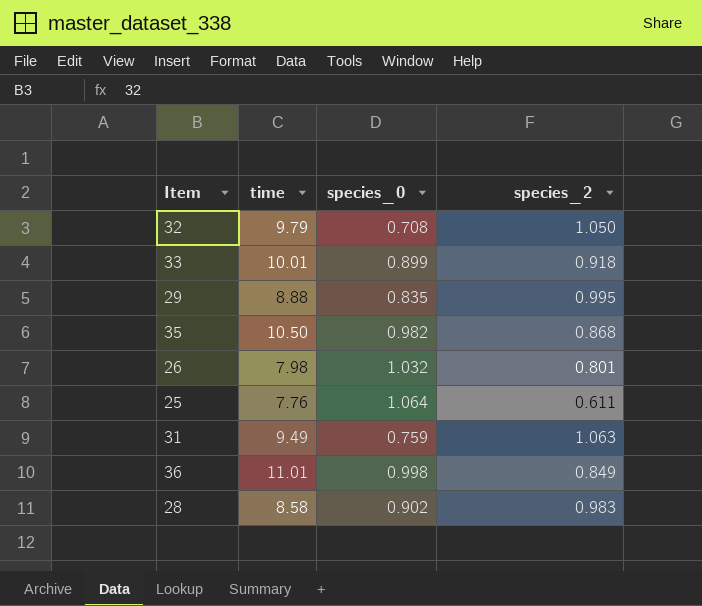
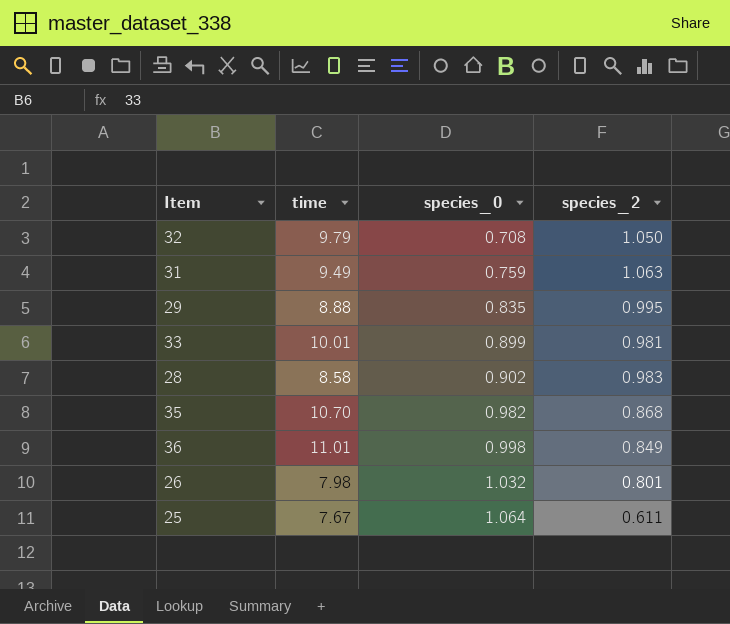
row order: none -> species_0 ascending
33 | species_2: 0.918 -> 0.981
35 | time: 10.50 -> 10.70
25 | time: 7.76 -> 7.67

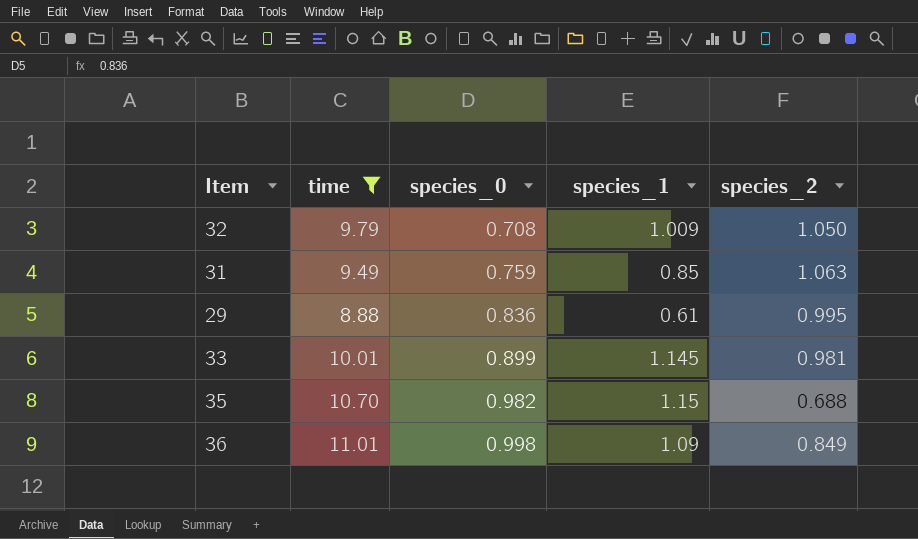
filter: none -> time >= 8.88
column species_1 | position: none -> 4
29 | species_0: 0.835 -> 0.836
35 | species_2: 0.868 -> 0.688

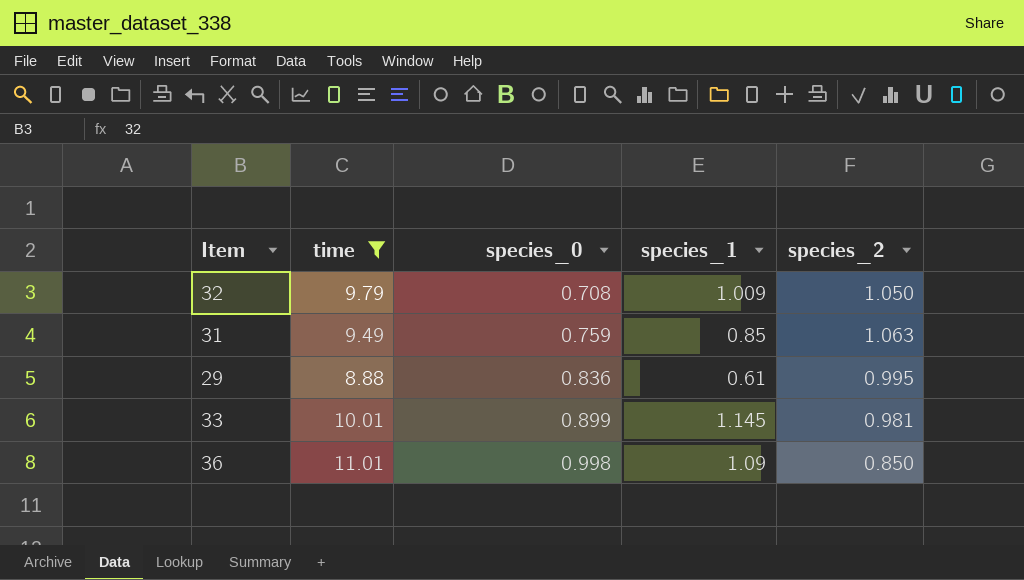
row 35: 10.70 | 0.982 | 1.15 | 0.688 -> none
36 | species_2: 0.849 -> 0.850

